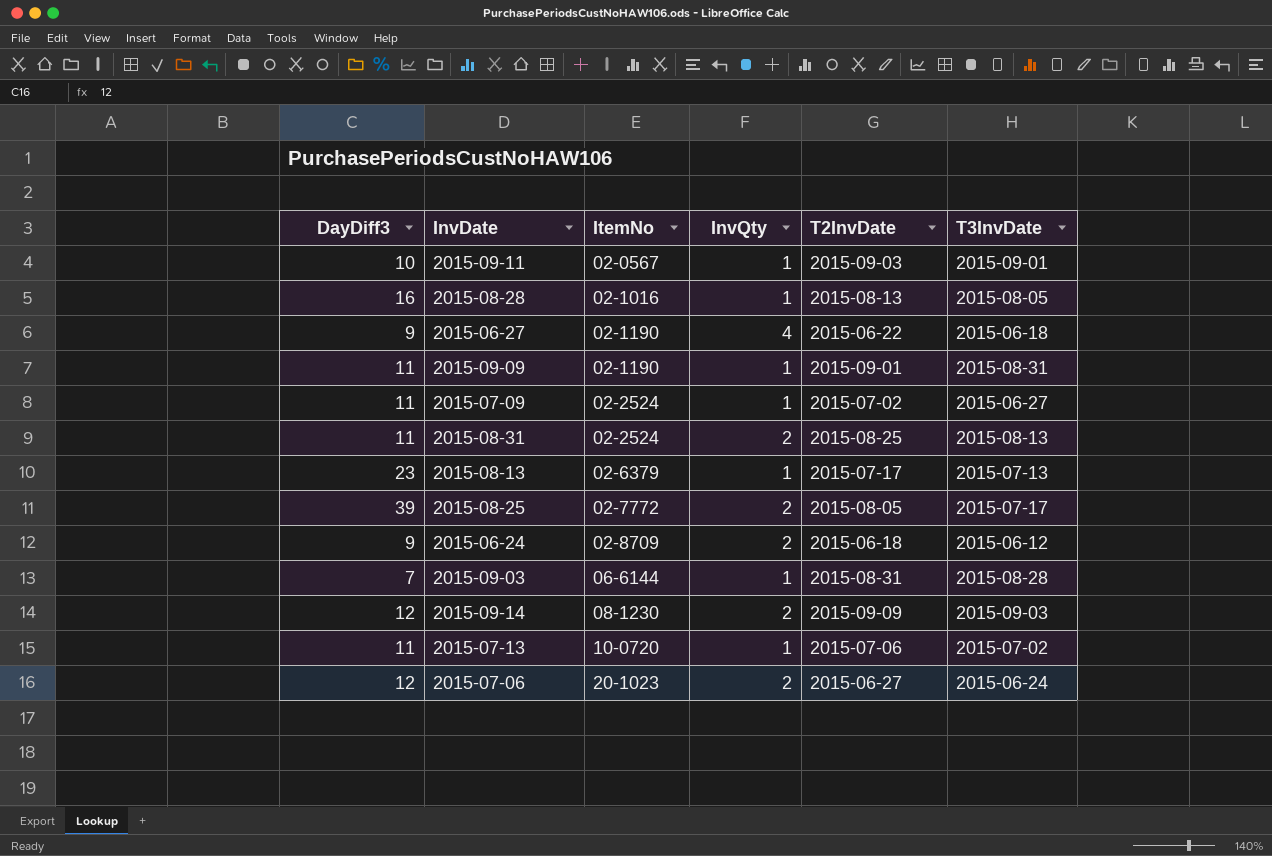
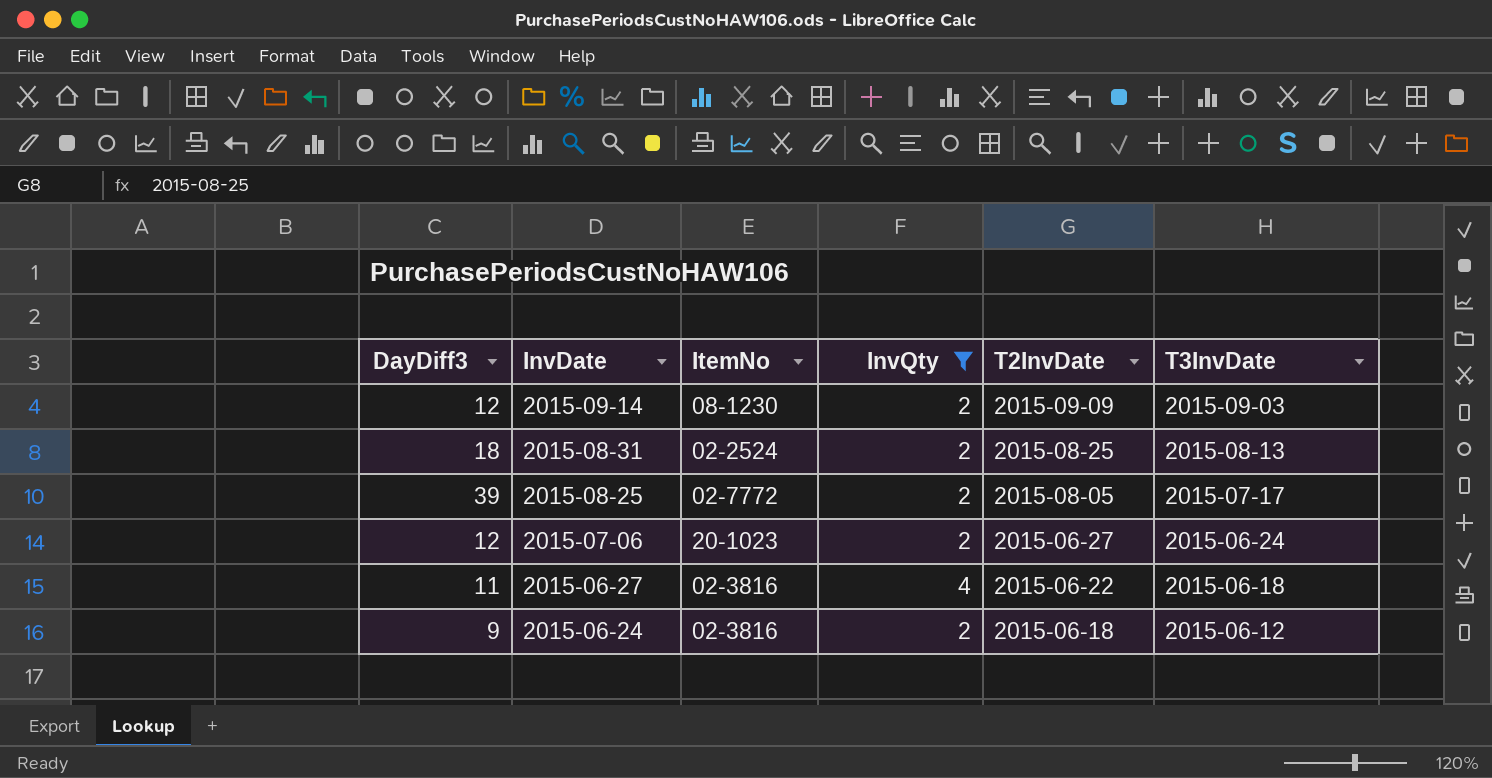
filter: none -> InvQty != 1
row order: ItemNo ascending -> InvDate descending
2015-08-31 | DayDiff3: 11 -> 18
2015-06-27 | DayDiff3: 9 -> 11
2015-06-27 | ItemNo: 02-1190 -> 02-3816
2015-06-24 | ItemNo: 02-8709 -> 02-3816

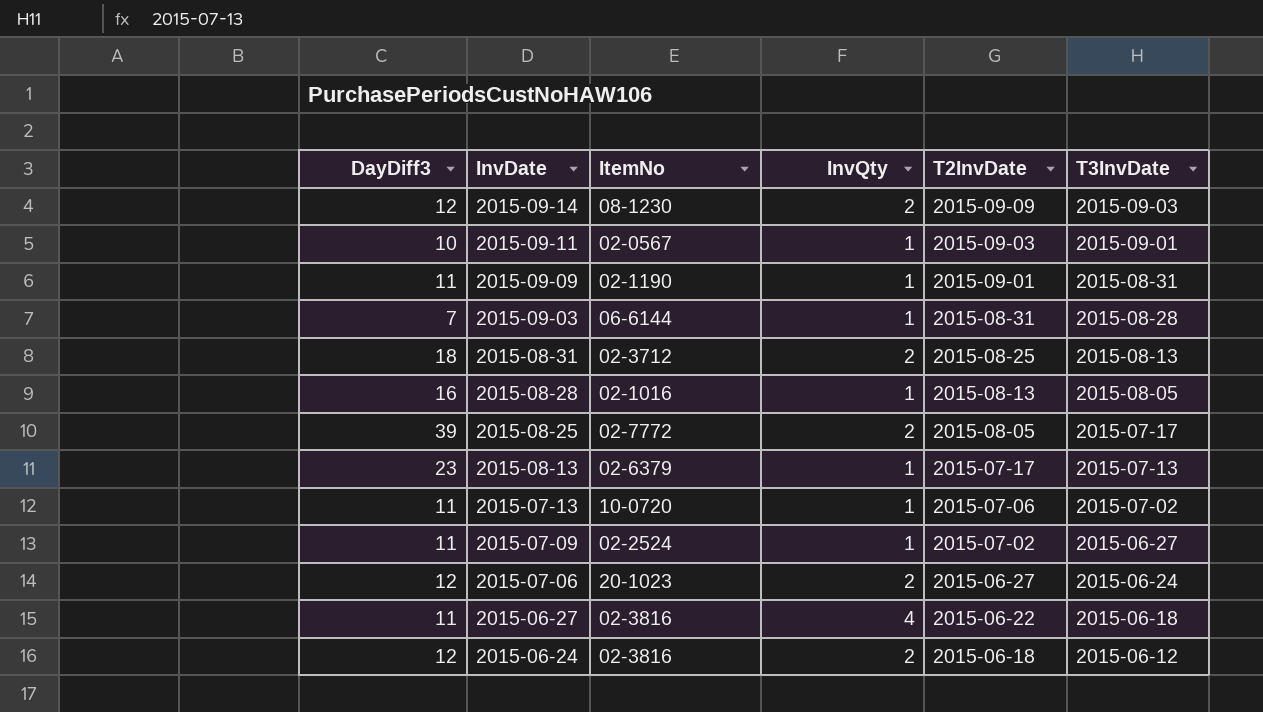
filter: InvQty != 1 -> none
2015-08-31 | ItemNo: 02-2524 -> 02-3712
2015-06-24 | DayDiff3: 9 -> 12

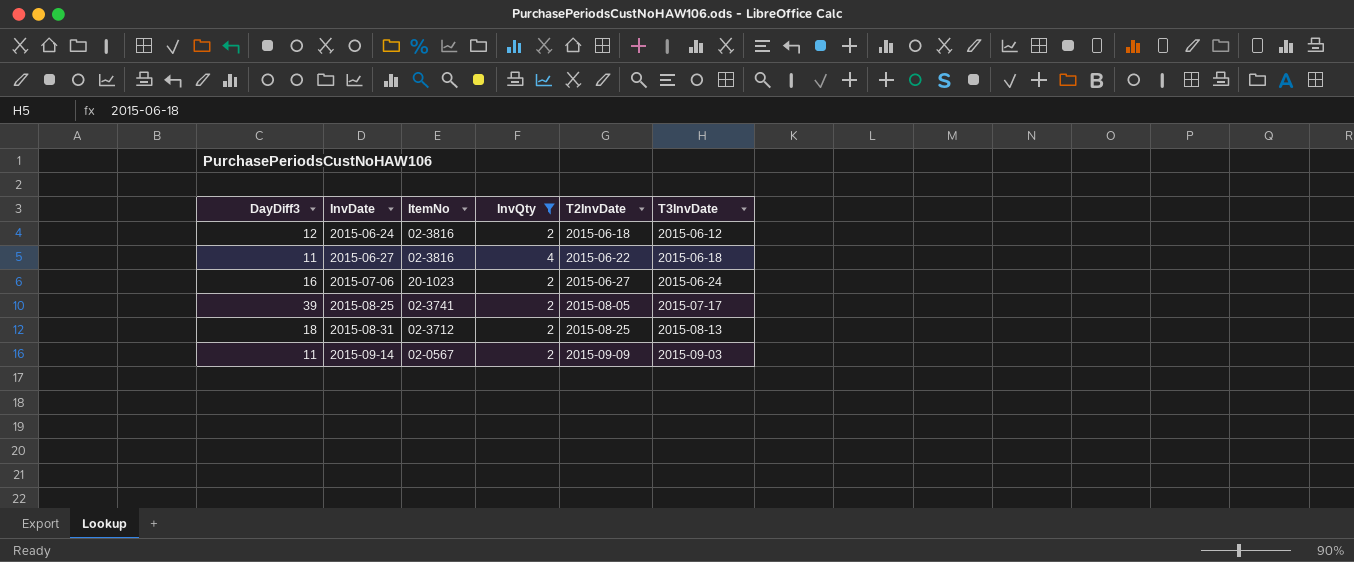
filter: none -> InvQty != 1
row order: InvDate descending -> InvDate ascending
2015-07-06 | DayDiff3: 12 -> 16
2015-08-25 | ItemNo: 02-7772 -> 02-3741
2015-09-14 | DayDiff3: 12 -> 11
2015-09-14 | ItemNo: 08-1230 -> 02-0567

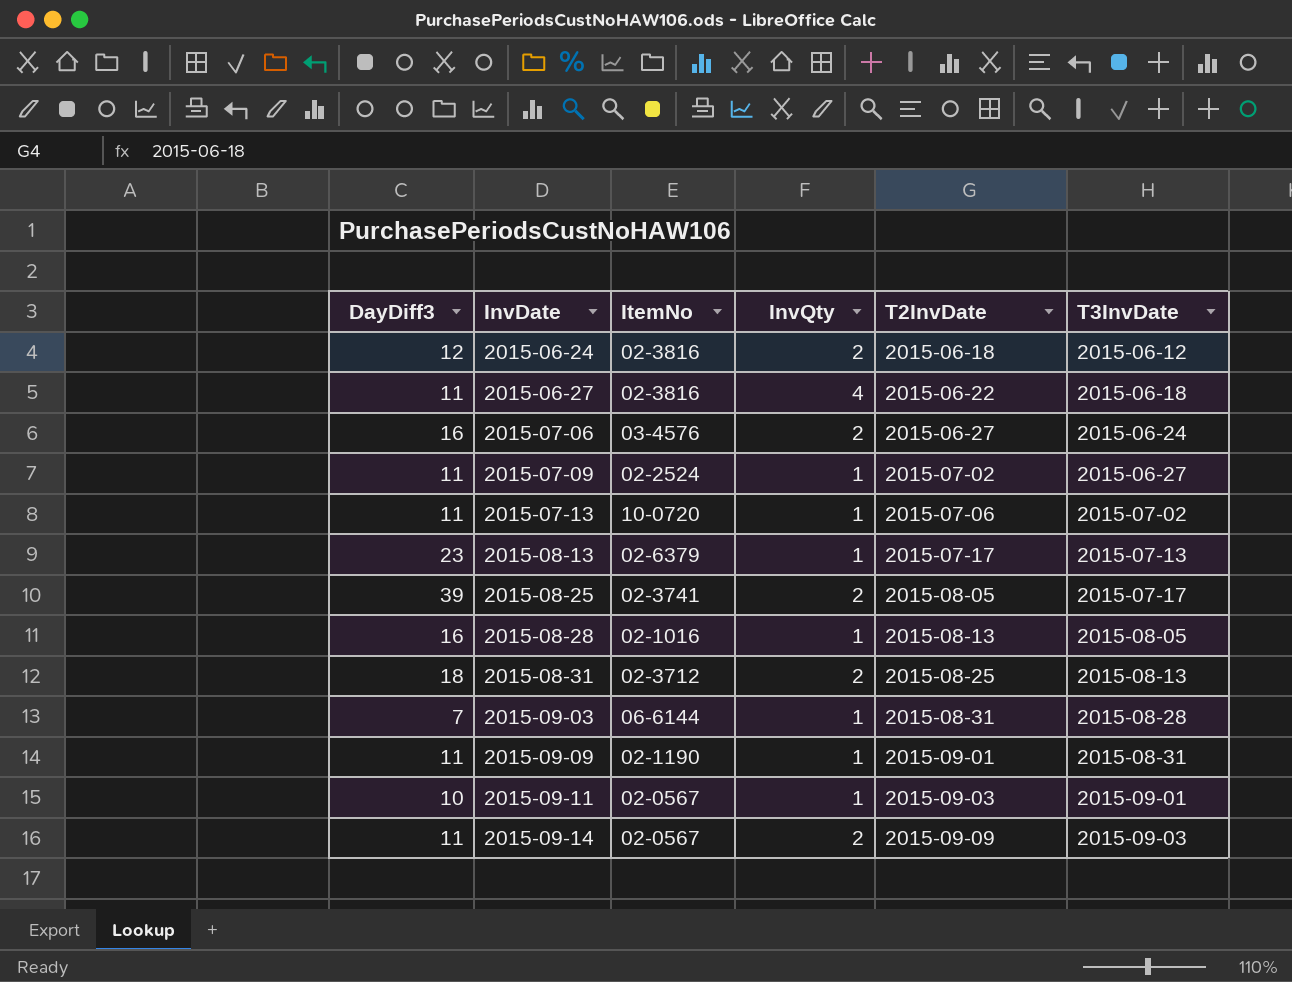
filter: InvQty != 1 -> none
2015-07-06 | ItemNo: 20-1023 -> 03-4576

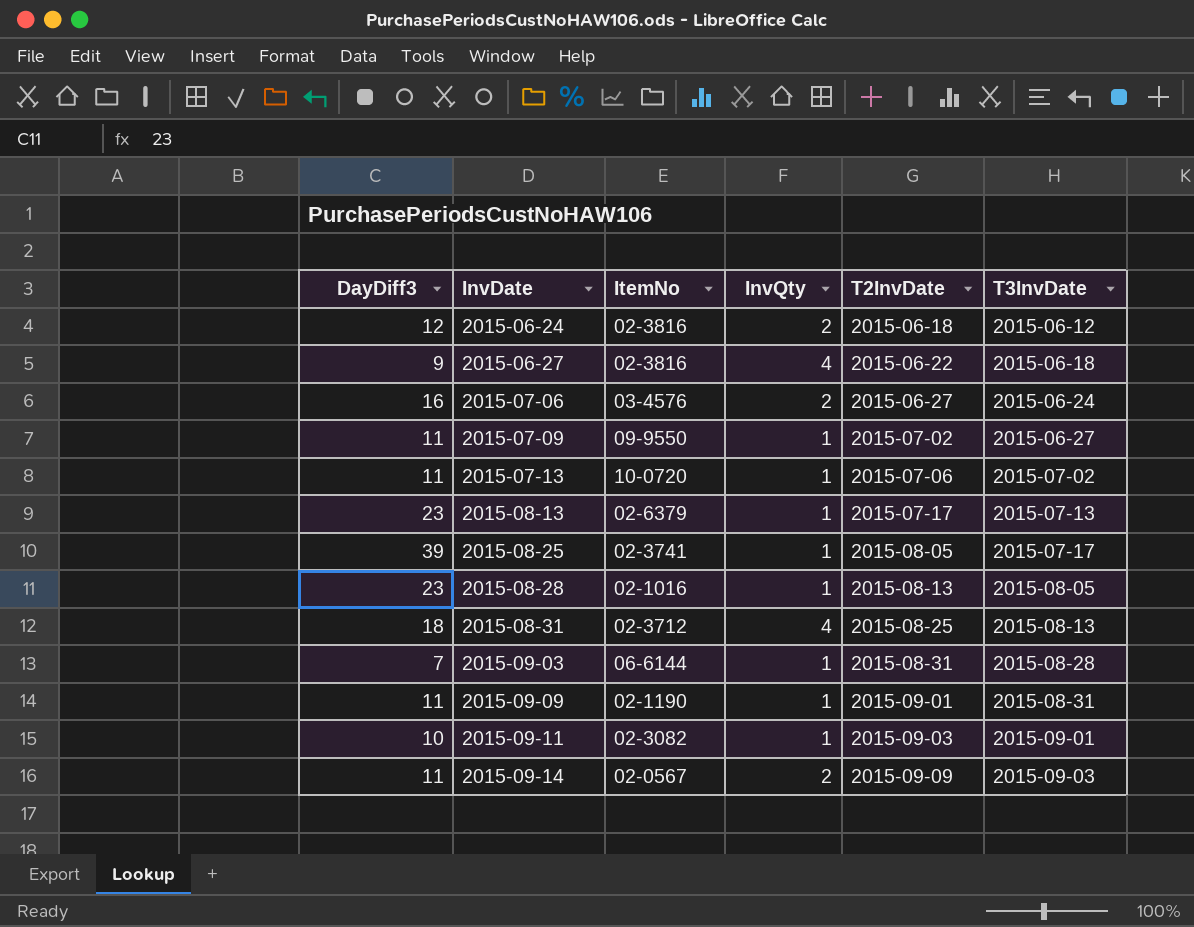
2015-06-27 | DayDiff3: 11 -> 9
2015-07-09 | ItemNo: 02-2524 -> 09-9550
2015-08-25 | InvQty: 2 -> 1
2015-08-28 | DayDiff3: 16 -> 23
2015-08-31 | InvQty: 2 -> 4
2015-09-11 | ItemNo: 02-0567 -> 02-3082

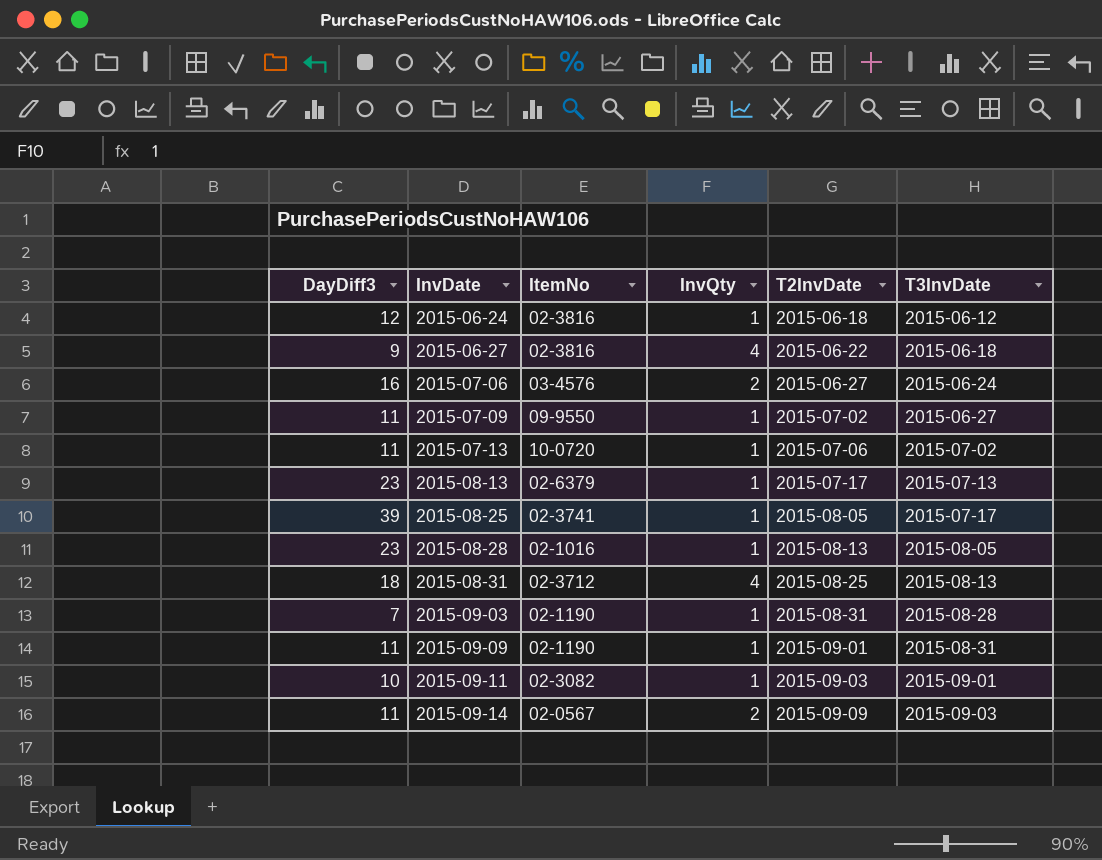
2015-06-24 | InvQty: 2 -> 1
2015-09-03 | ItemNo: 06-6144 -> 02-1190

